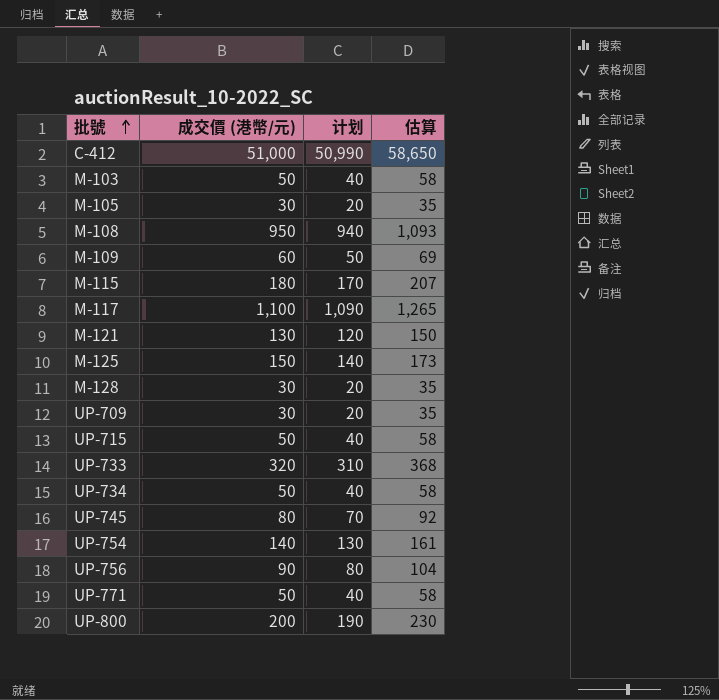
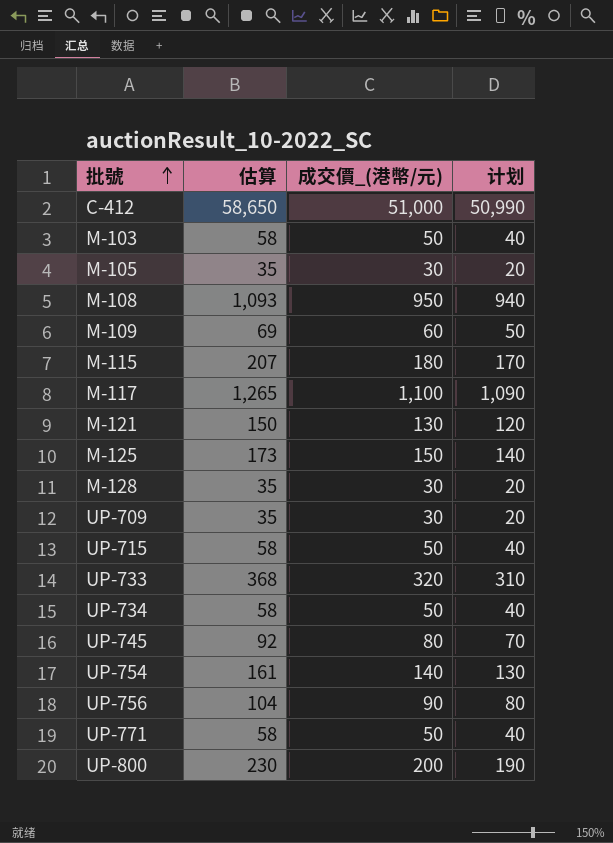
column 估算 | position: 4 -> 2
column name: 成交價 (港幣/元) -> 成交價_(港幣/元)

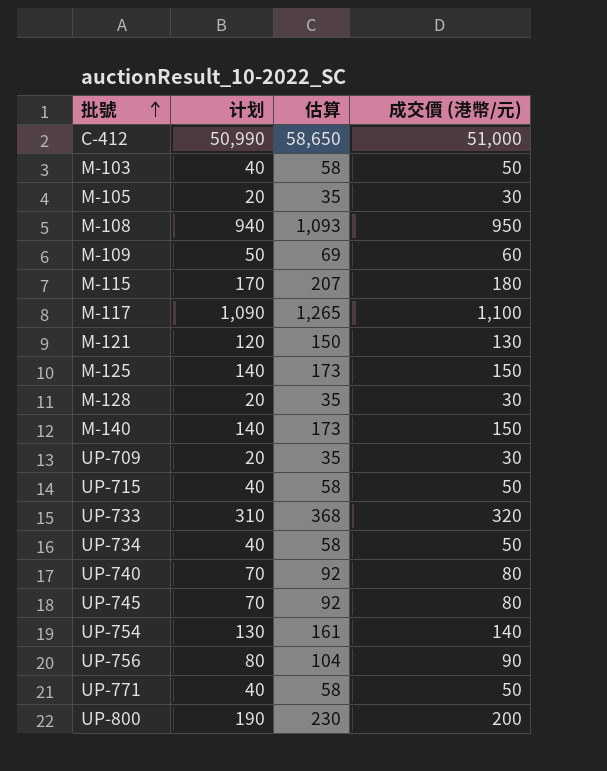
column 计划 | position: 4 -> 2
column name: 成交價_(港幣/元) -> 成交價 (港幣/元)
row M-140: none -> 140 | 173 | 150
row UP-740: none -> 70 | 92 | 80

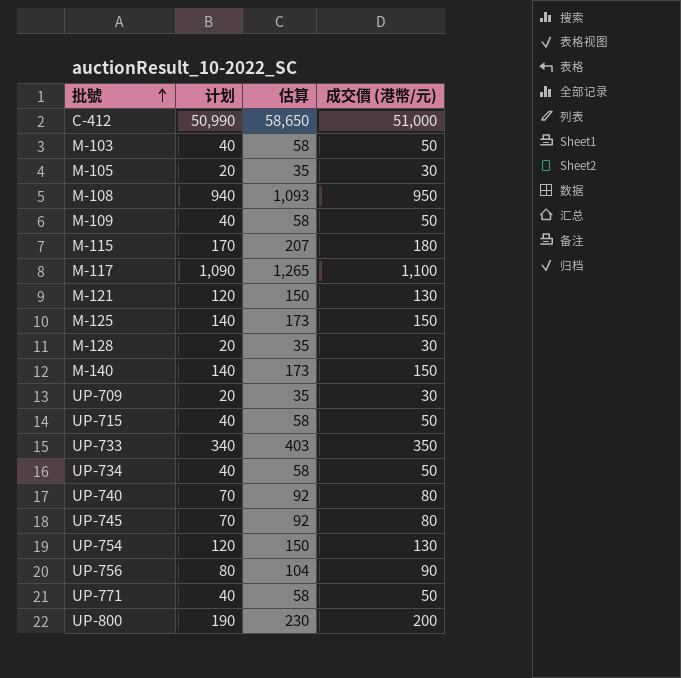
M-109 | 计划: 50 -> 40
M-109 | 估算: 69 -> 58
M-109 | 成交價 (港幣/元): 60 -> 50
UP-733 | 计划: 310 -> 340
UP-733 | 估算: 368 -> 403
UP-733 | 成交價 (港幣/元): 320 -> 350
UP-754 | 计划: 130 -> 120
UP-754 | 估算: 161 -> 150
UP-754 | 成交價 (港幣/元): 140 -> 130

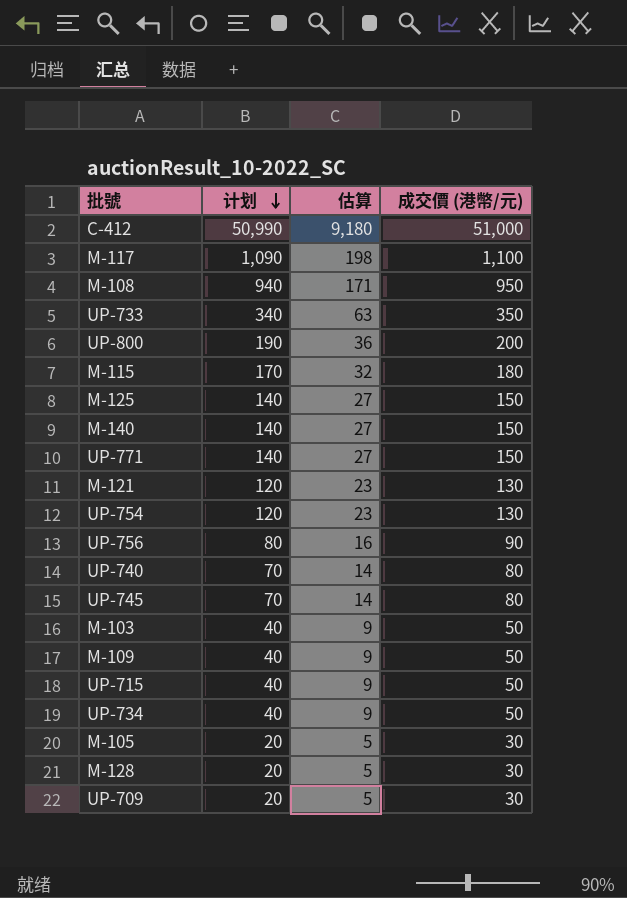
row order: 批號 ascending -> 计划 descending
column 估算 | formula: [成交價 (港幣/元)] * 1.15 -> [成交價 (港幣/元)] * 0.18
UP-771 | 计划: 40 -> 140
UP-771 | 成交價 (港幣/元): 50 -> 150

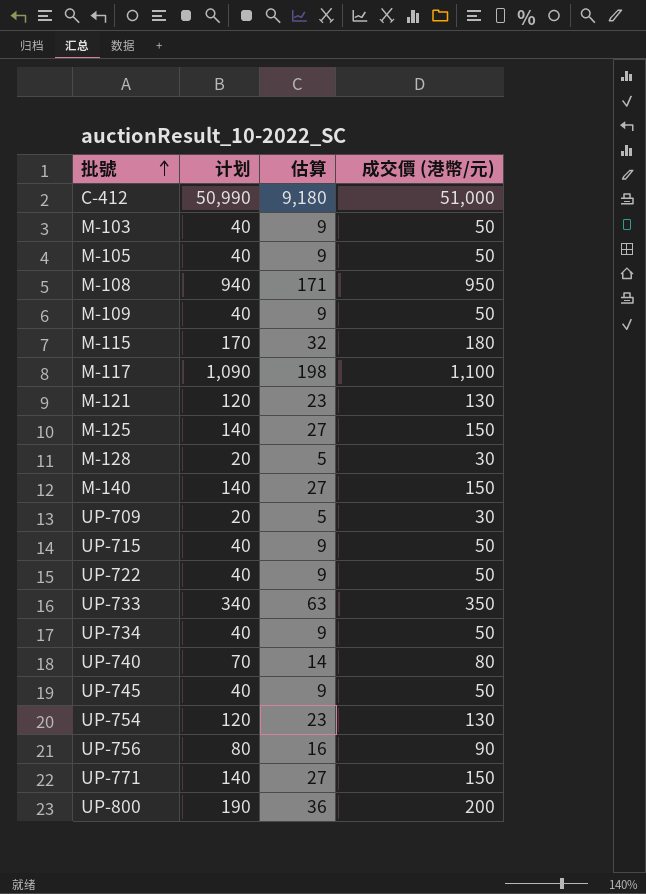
row order: 计划 descending -> 批號 ascending
M-105 | 计划: 20 -> 40
M-105 | 估算: 5 -> 9
M-105 | 成交價 (港幣/元): 30 -> 50
row UP-722: none -> 40 | 9 | 50
UP-745 | 计划: 70 -> 40
UP-745 | 估算: 14 -> 9
UP-745 | 成交價 (港幣/元): 80 -> 50

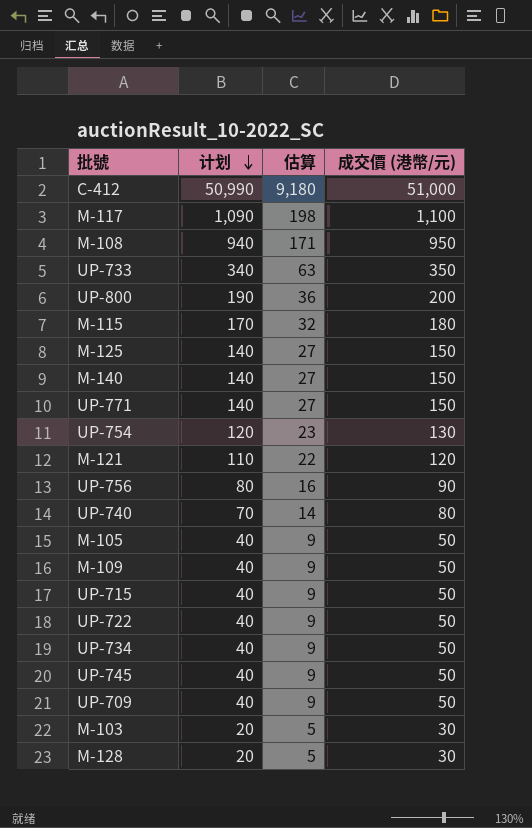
row order: 批號 ascending -> 计划 descending
M-121 | 计划: 120 -> 110
M-121 | 估算: 23 -> 22
M-121 | 成交價 (港幣/元): 130 -> 120
UP-709 | 计划: 20 -> 40
UP-709 | 估算: 5 -> 9
UP-709 | 成交價 (港幣/元): 30 -> 50
M-103 | 计划: 40 -> 20
M-103 | 估算: 9 -> 5
M-103 | 成交價 (港幣/元): 50 -> 30

